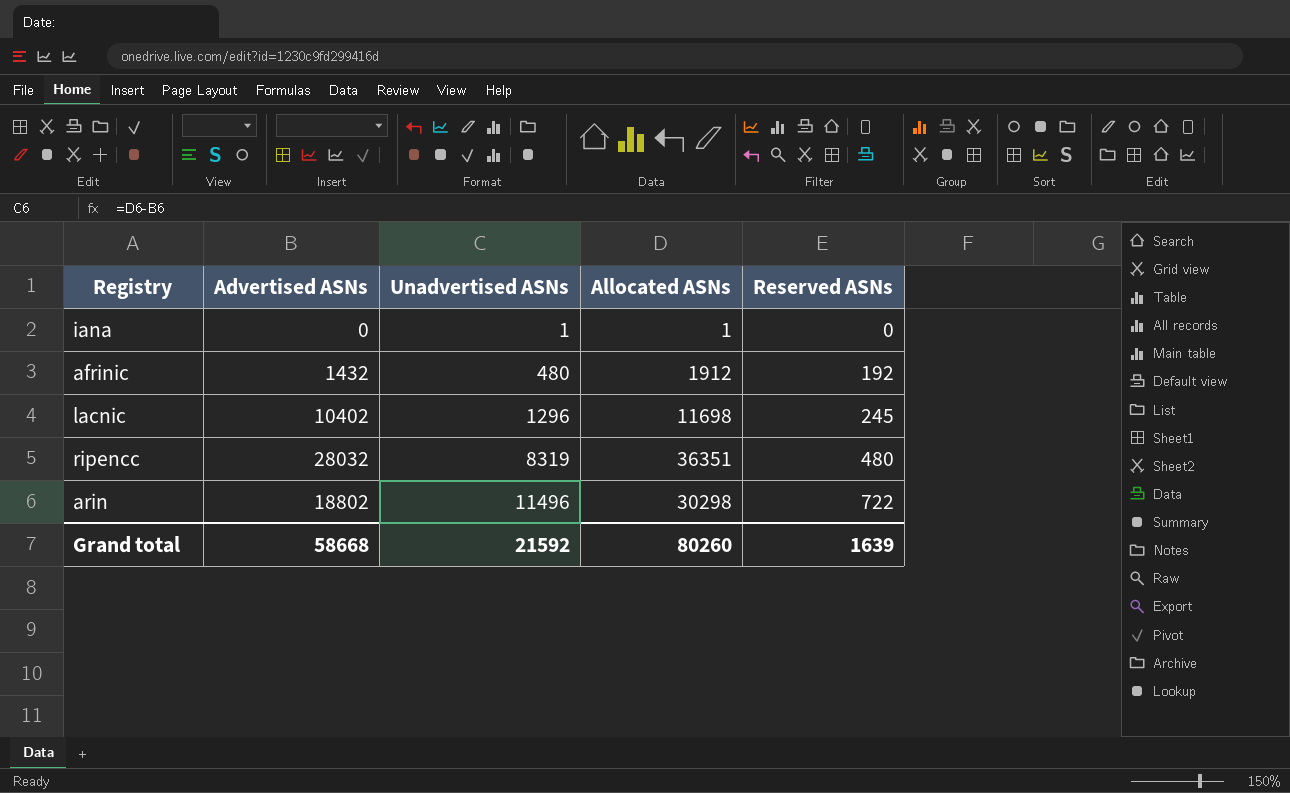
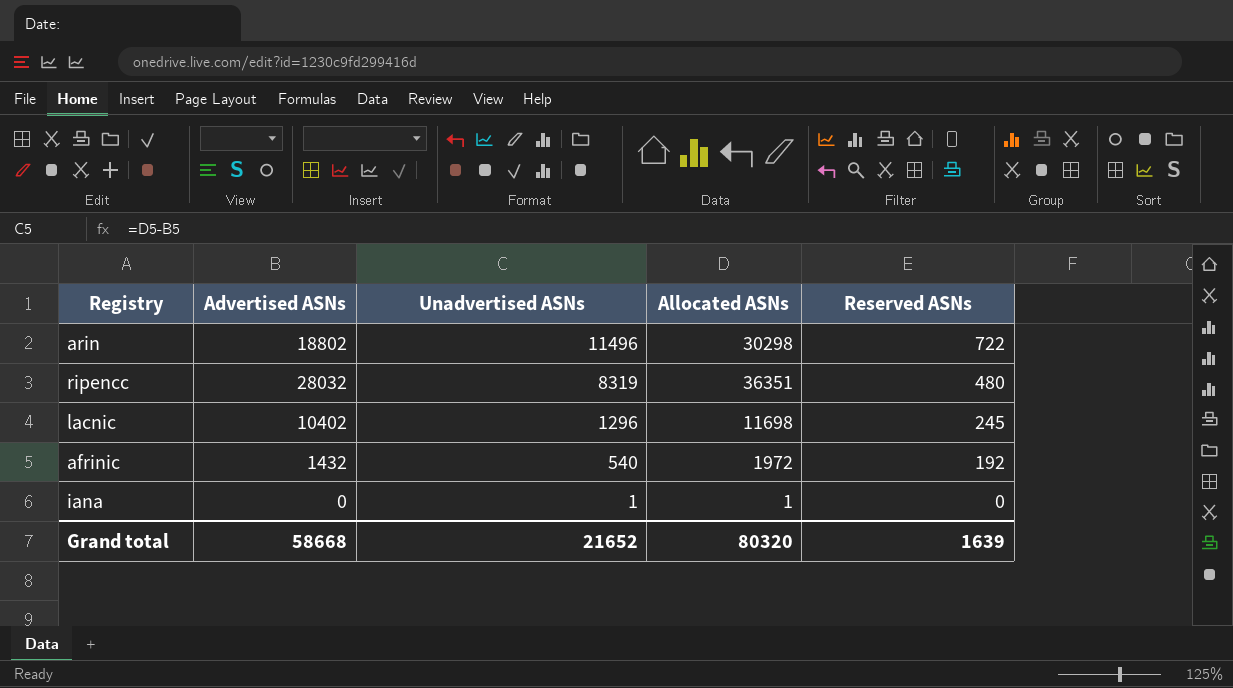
row order: Unadvertised ASNs ascending -> Unadvertised ASNs descending
afrinic | Unadvertised ASNs: 480 -> 540
afrinic | Allocated ASNs: 1912 -> 1972
Grand total | Unadvertised ASNs: 21592 -> 21652
Grand total | Allocated ASNs: 80260 -> 80320

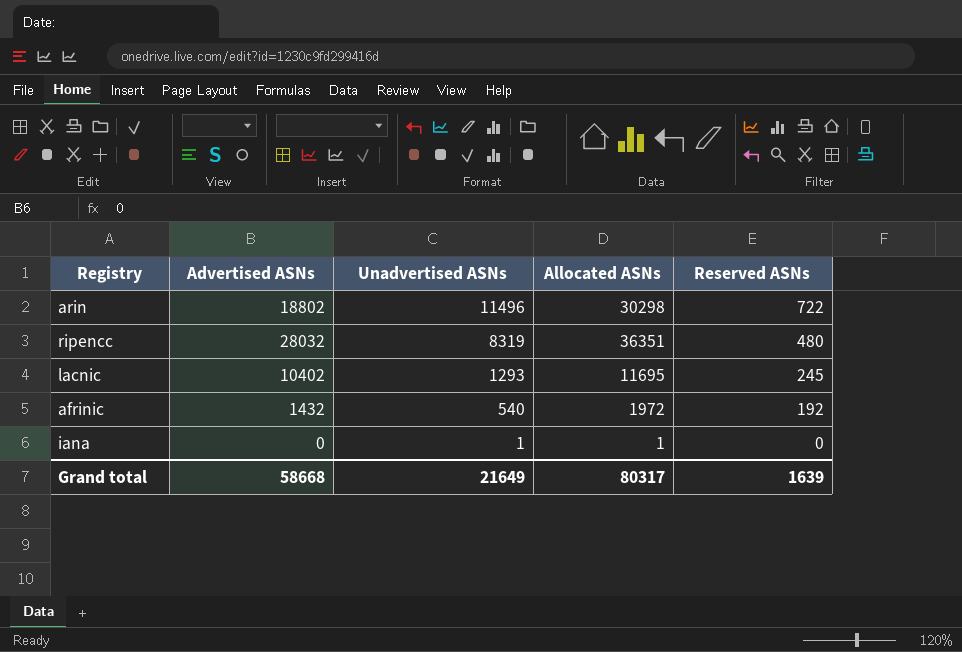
lacnic | Unadvertised ASNs: 1296 -> 1293
lacnic | Allocated ASNs: 11698 -> 11695
Grand total | Unadvertised ASNs: 21652 -> 21649
Grand total | Allocated ASNs: 80320 -> 80317

